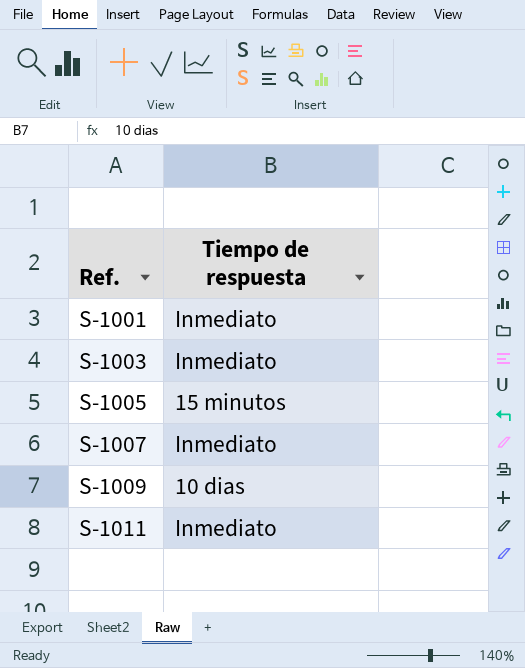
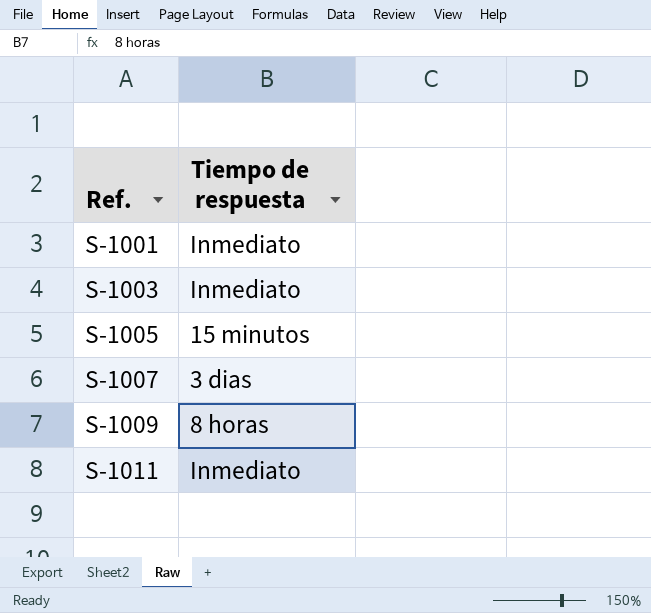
S-1007 | Tiempo de respuesta: Inmediato -> 3 dias
S-1009 | Tiempo de respuesta: 10 dias -> 8 horas

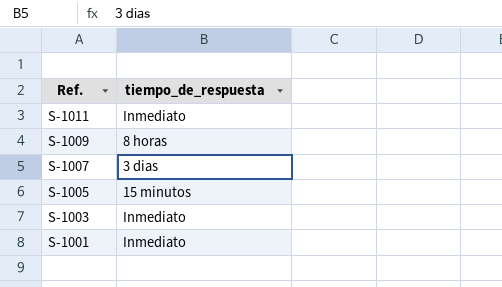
row order: Ref. ascending -> Ref. descending
column name: Tiempo de respuesta -> tiempo_de_respuesta

